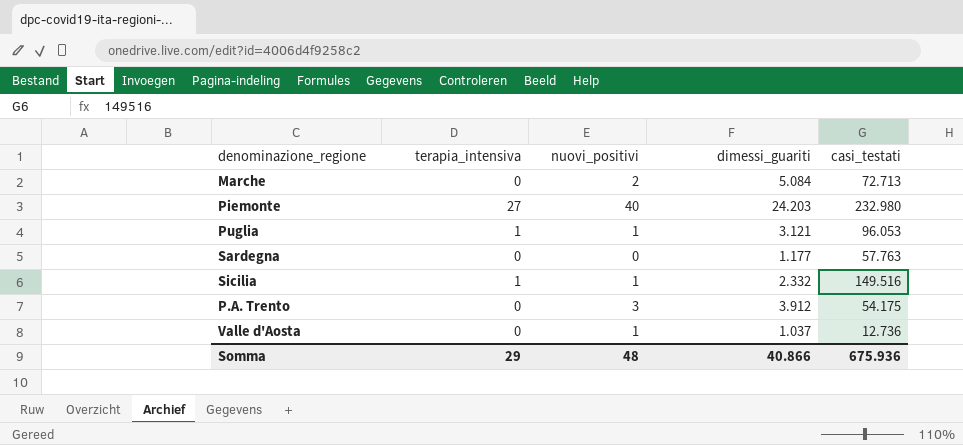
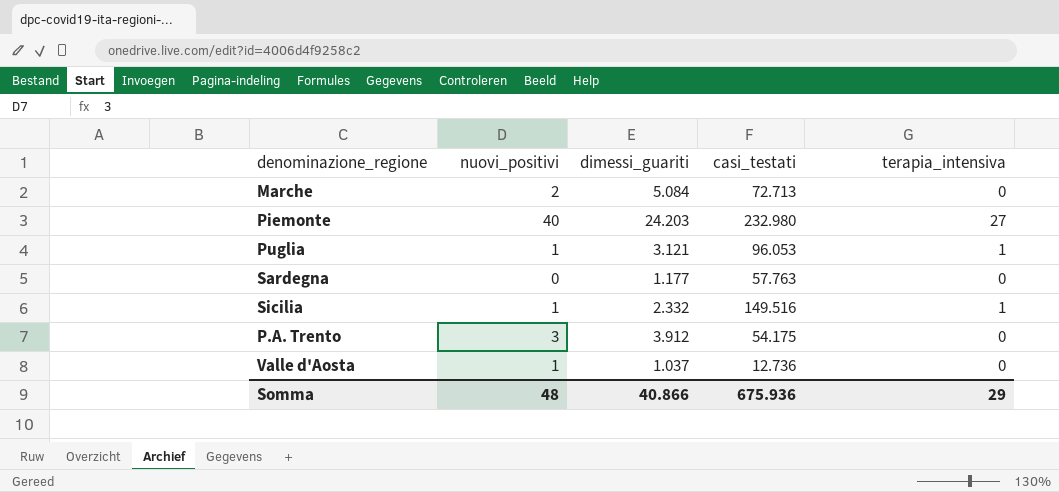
column terapia_intensiva | position: 2 -> 5

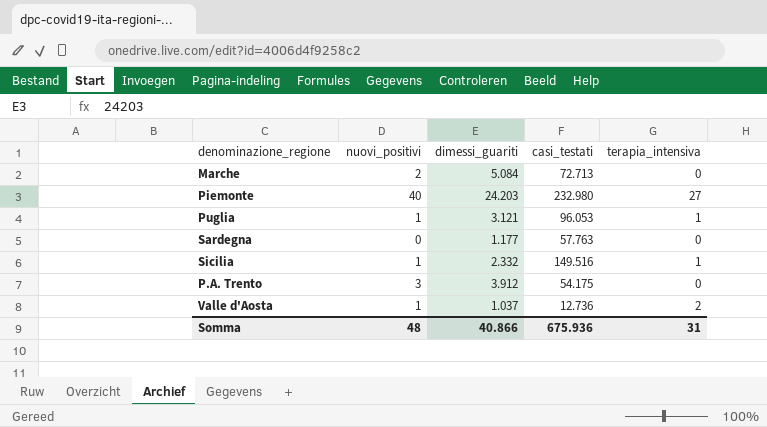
Valle d'Aosta | terapia_intensiva: 0 -> 2
Somma | terapia_intensiva: 29 -> 31

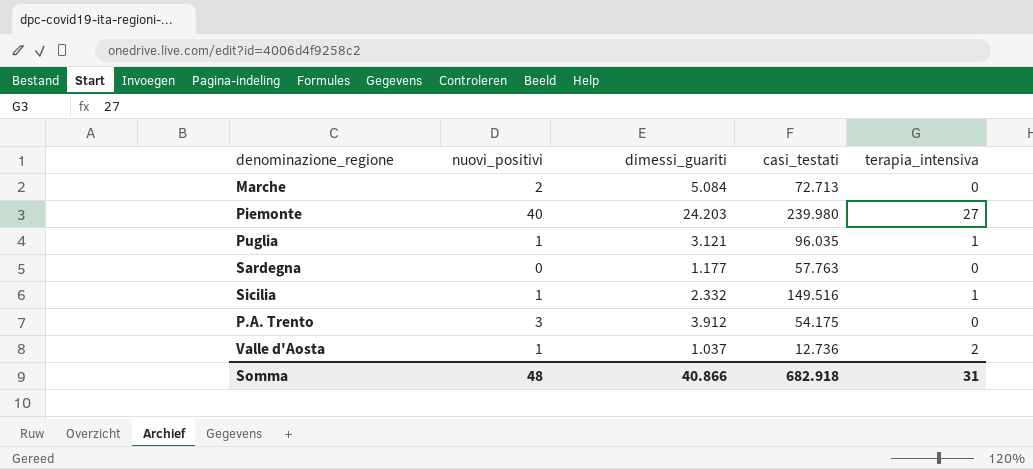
Piemonte | casi_testati: 232.980 -> 239.980
Puglia | casi_testati: 96.053 -> 96.035
Somma | casi_testati: 675.936 -> 682.918

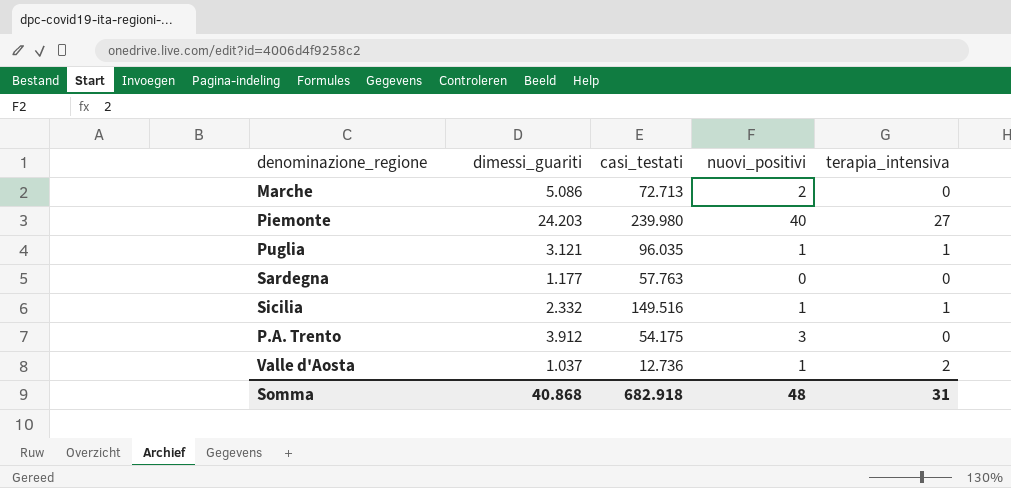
column nuovi_positivi | position: 2 -> 4
Marche | dimessi_guariti: 5.084 -> 5.086
Somma | dimessi_guariti: 40.866 -> 40.868

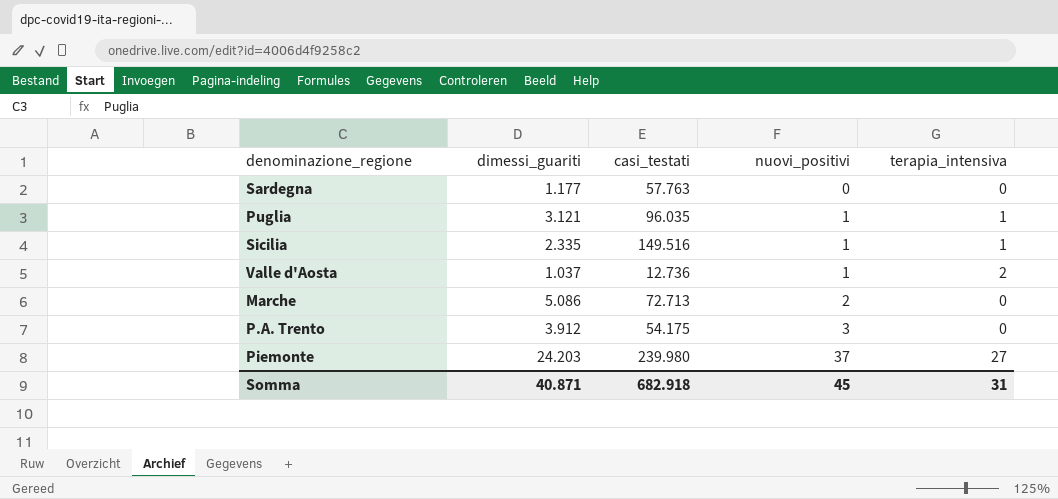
row order: none -> nuovi_positivi ascending
Sicilia | dimessi_guariti: 2.332 -> 2.335
Piemonte | nuovi_positivi: 40 -> 37
Somma | dimessi_guariti: 40.868 -> 40.871
Somma | nuovi_positivi: 48 -> 45

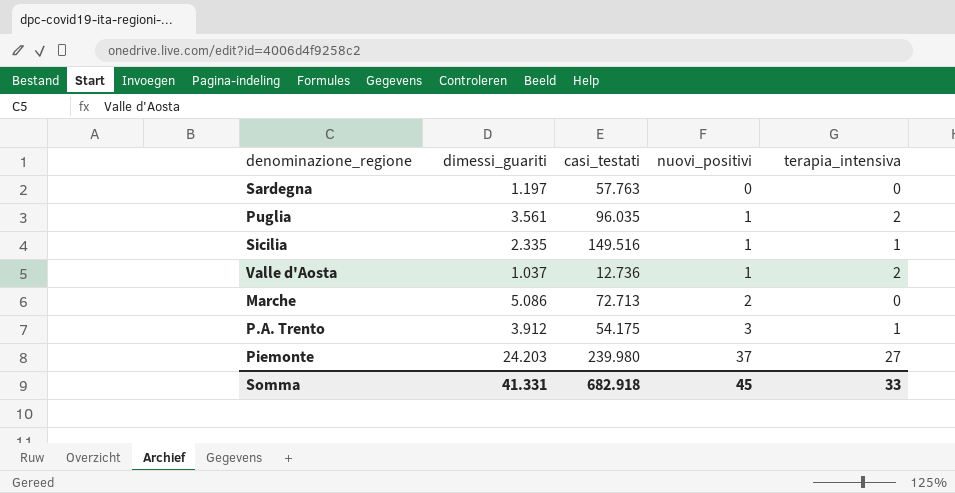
Sardegna | dimessi_guariti: 1.177 -> 1.197
Puglia | dimessi_guariti: 3.121 -> 3.561
Puglia | terapia_intensiva: 1 -> 2
P.A. Trento | terapia_intensiva: 0 -> 1
Somma | dimessi_guariti: 40.871 -> 41.331
Somma | terapia_intensiva: 31 -> 33

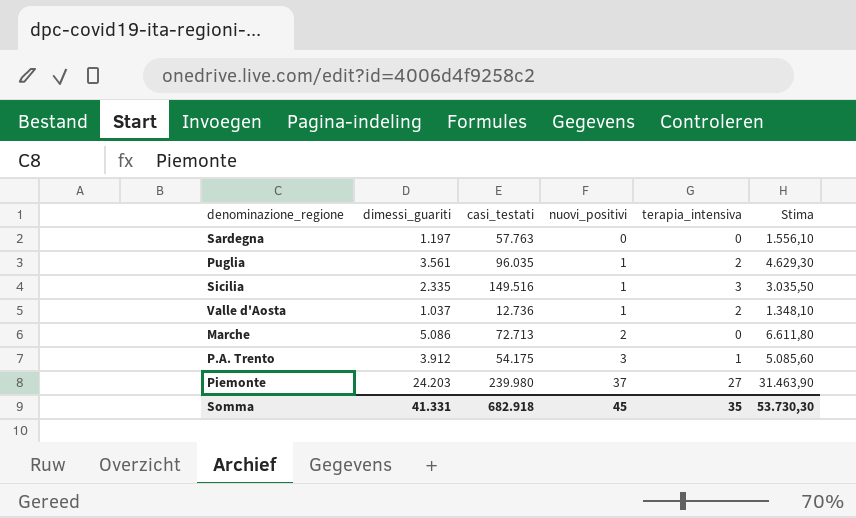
column Stima | formula: none -> [dimessi_guariti] * 1,3
Sicilia | terapia_intensiva: 1 -> 3
Somma | terapia_intensiva: 33 -> 35

